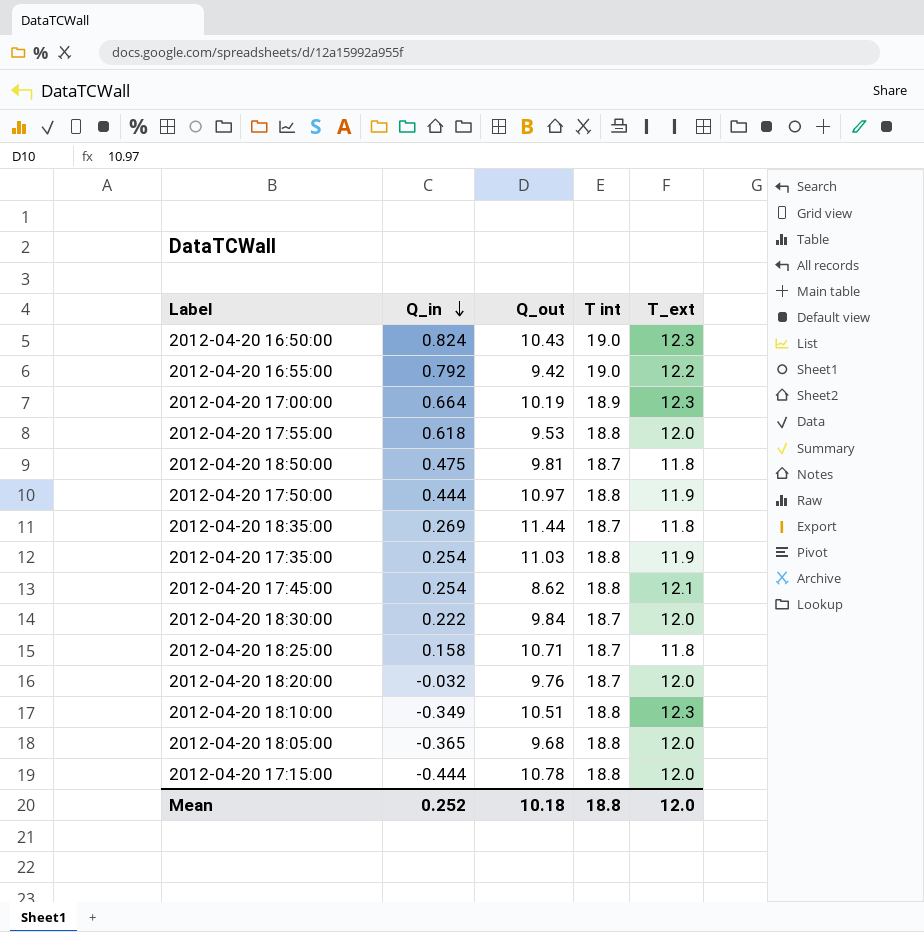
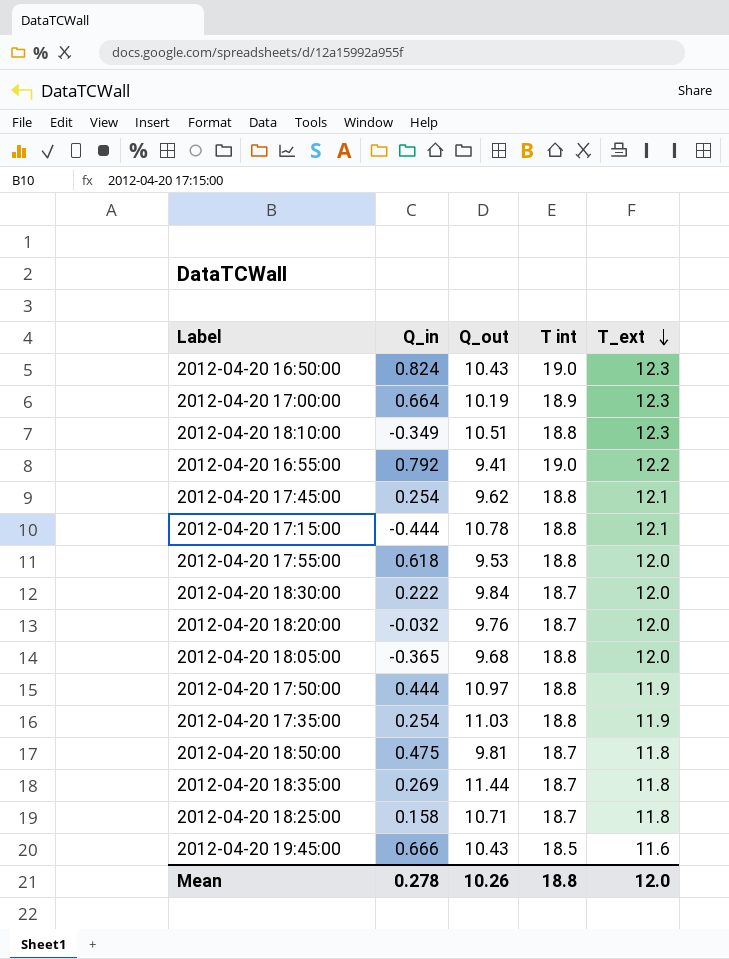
row order: Q_in descending -> T_ext descending
2012-04-20 16:55:00 | Q_out: 9.42 -> 9.41
2012-04-20 17:45:00 | Q_out: 8.62 -> 9.62
2012-04-20 17:15:00 | T_ext: 12.0 -> 12.1
row 2012-04-20 19:45:00: none -> 0.666 | 10.43 | 18.5 | 11.6
Mean | Q_in: 0.252 -> 0.278
Mean | Q_out: 10.18 -> 10.26

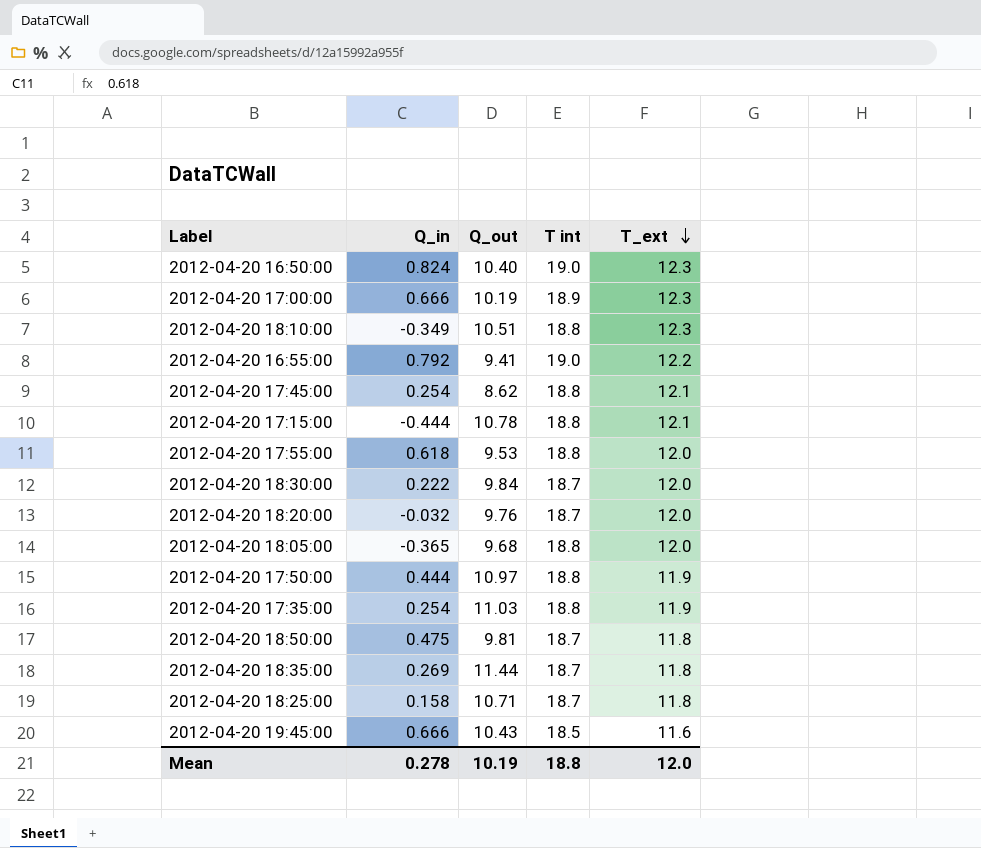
2012-04-20 16:50:00 | Q_out: 10.43 -> 10.40
2012-04-20 17:00:00 | Q_in: 0.664 -> 0.666
2012-04-20 17:45:00 | Q_out: 9.62 -> 8.62
Mean | Q_out: 10.26 -> 10.19

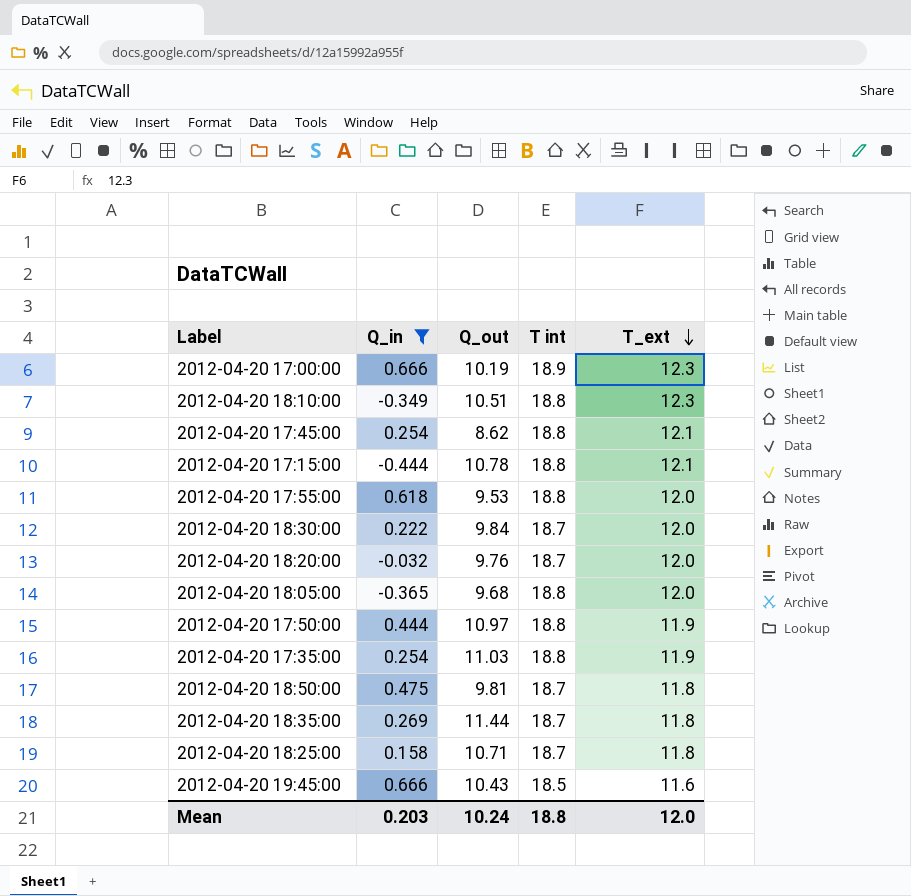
filter: none -> Q_in <= 0.666
Mean | Q_in: 0.278 -> 0.203
Mean | Q_out: 10.19 -> 10.24

